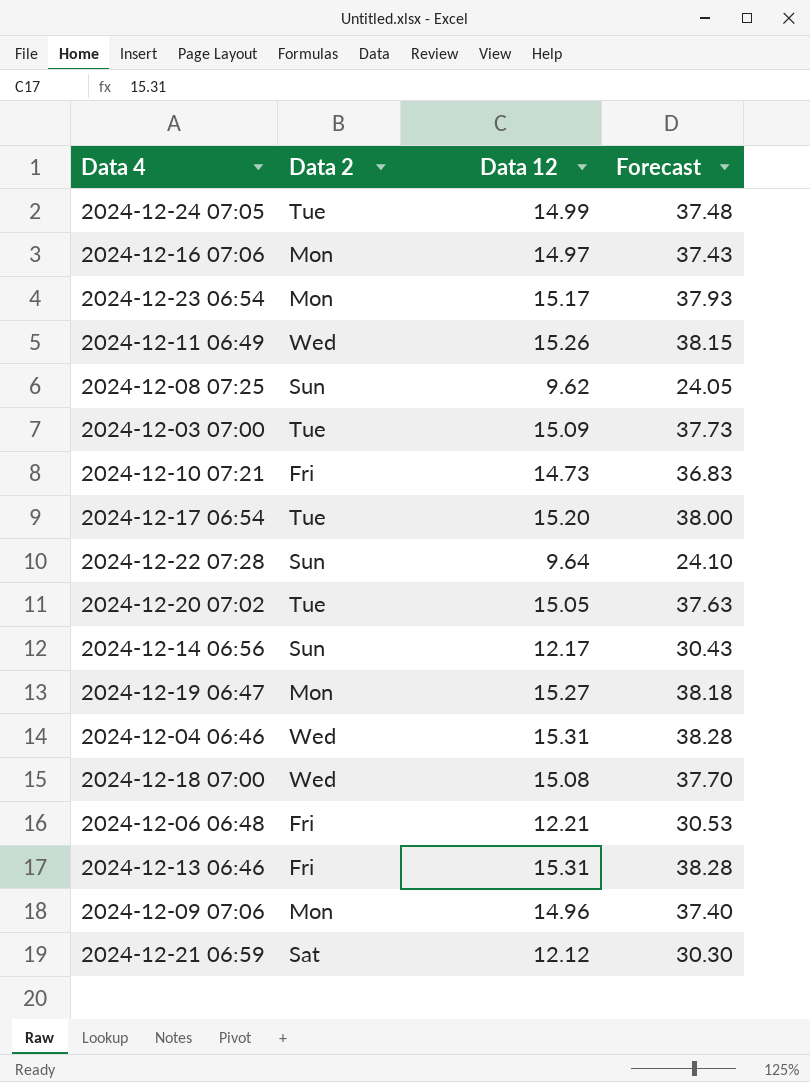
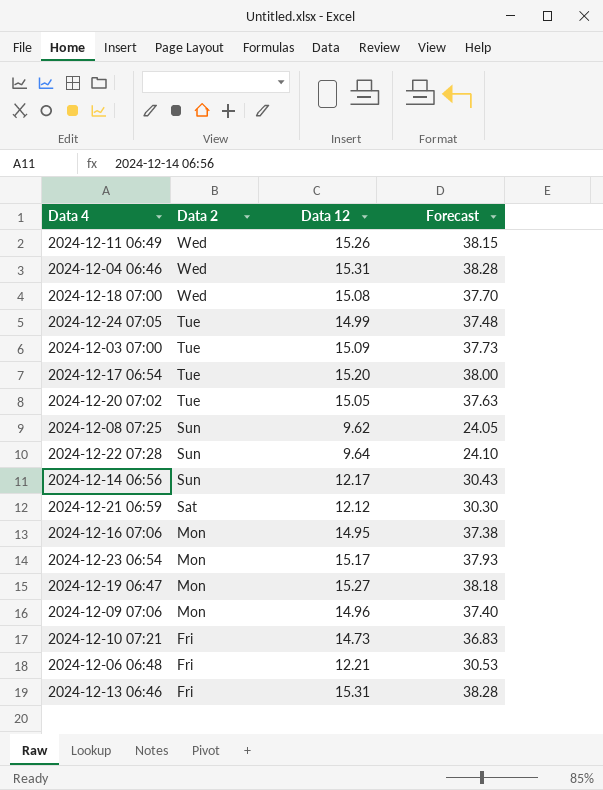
row order: none -> Data 2 descending
2024-12-16 07:06 | Data 12: 14.97 -> 14.95
2024-12-16 07:06 | Forecast: 37.43 -> 37.38

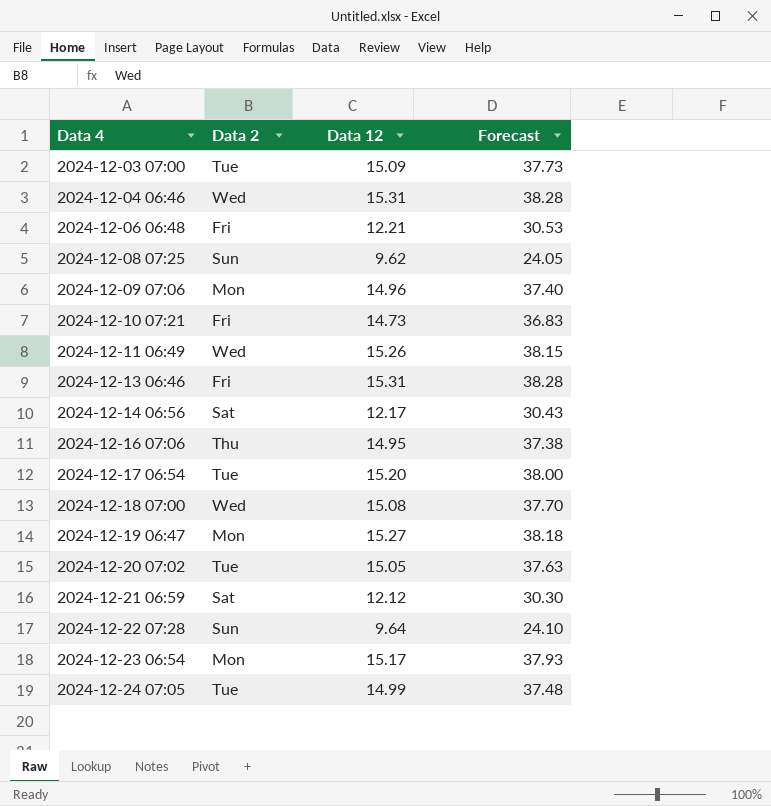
row order: Data 2 descending -> Data 4 ascending
2024-12-14 06:56 | Data 2: Sun -> Sat
2024-12-16 07:06 | Data 2: Mon -> Thu

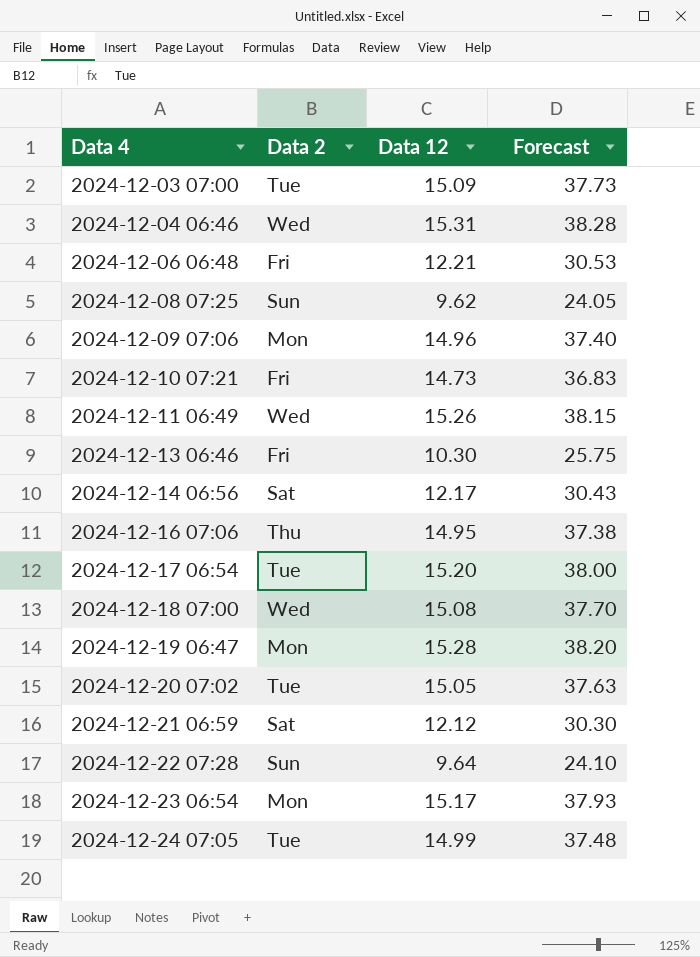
2024-12-13 06:46 | Data 12: 15.31 -> 10.30
2024-12-13 06:46 | Forecast: 38.28 -> 25.75
2024-12-19 06:47 | Data 12: 15.27 -> 15.28
2024-12-19 06:47 | Forecast: 38.18 -> 38.20

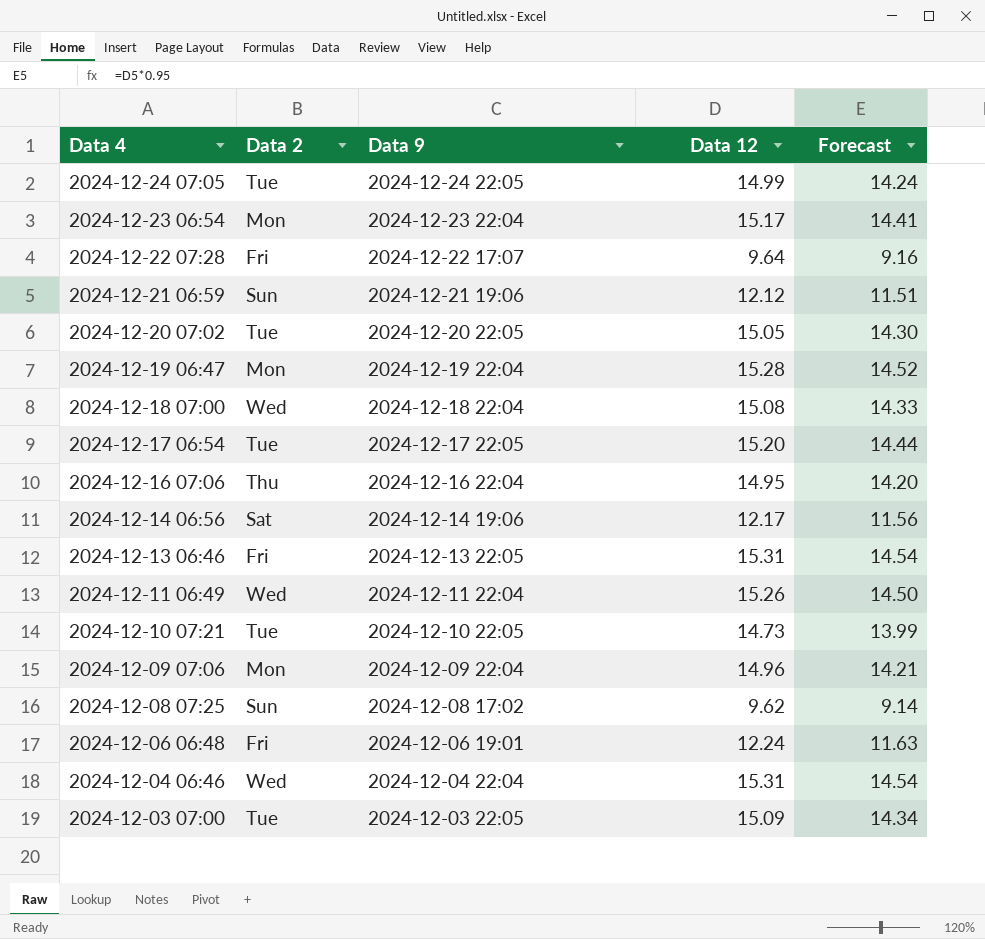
row order: Data 4 ascending -> Data 4 descending
column Data 9 | position: none -> 3
column Forecast | formula: [Data 12] * 2.5 -> [Data 12] * 0.95
2024-12-22 07:28 | Data 2: Sun -> Fri
2024-12-21 06:59 | Data 2: Sat -> Sun
2024-12-13 06:46 | Data 12: 10.30 -> 15.31
2024-12-10 07:21 | Data 2: Fri -> Tue
2024-12-06 06:48 | Data 12: 12.21 -> 12.24

